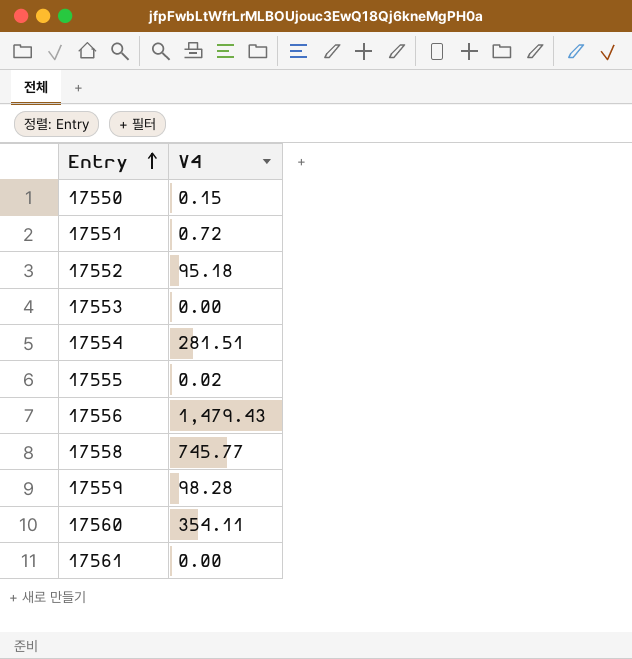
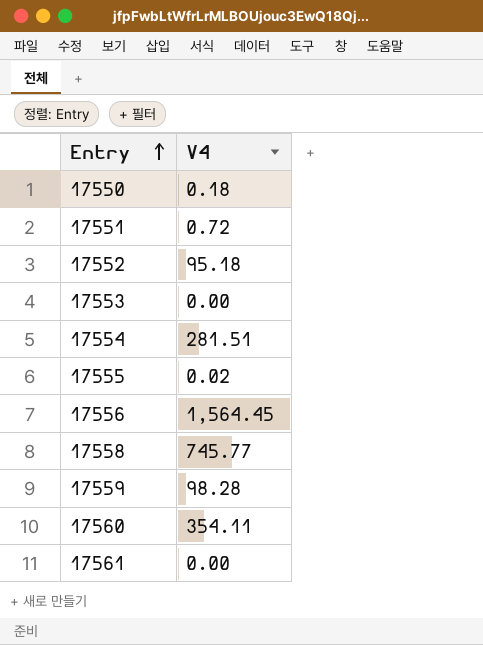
17550 | V4: 0.15 -> 0.18
17556 | V4: 1,479.43 -> 1,564.45

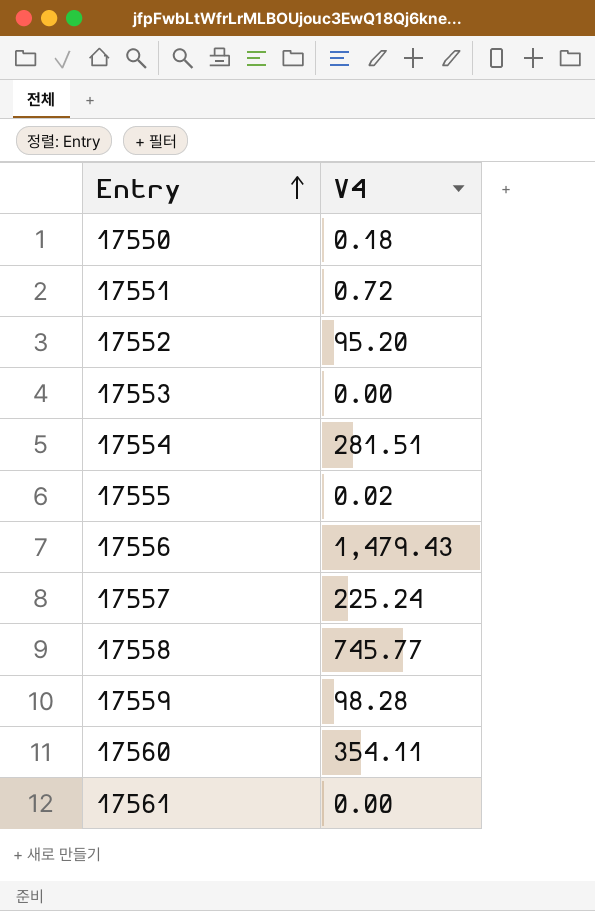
17552 | V4: 95.18 -> 95.20
17556 | V4: 1,564.45 -> 1,479.43
row 17557: none -> 225.24

